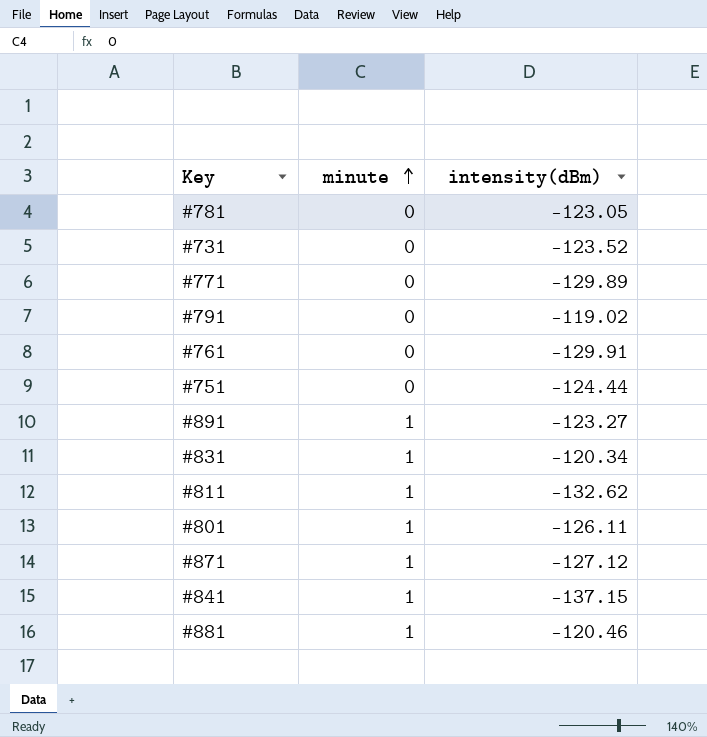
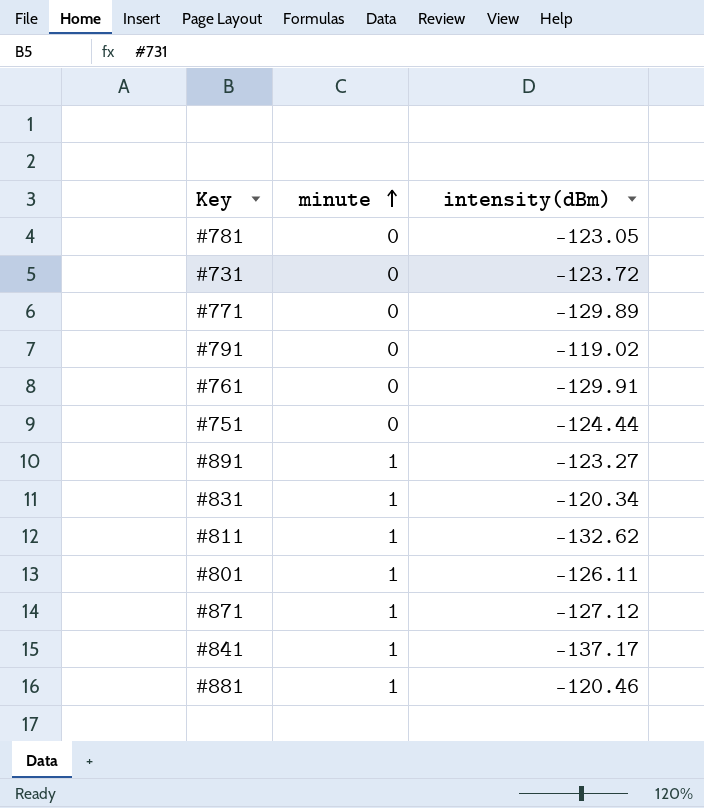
#731 | intensity(dBm): -123.52 -> -123.72
#841 | intensity(dBm): -137.15 -> -137.17

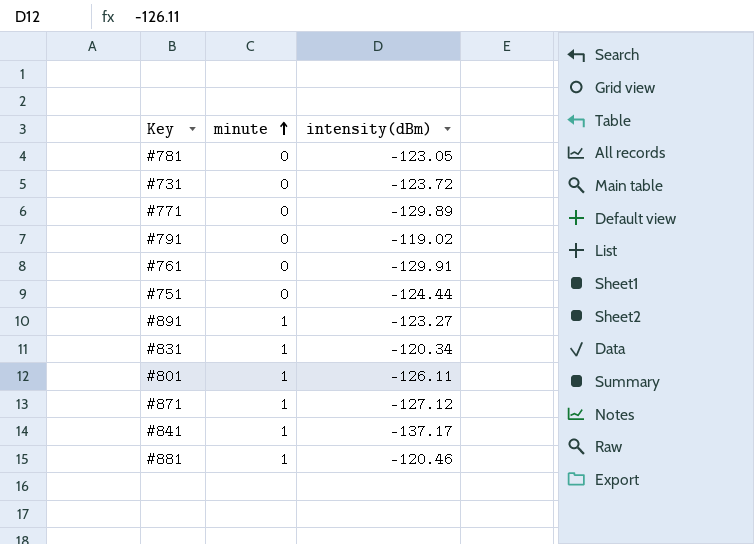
row #811: 1 | -132.62 -> none

